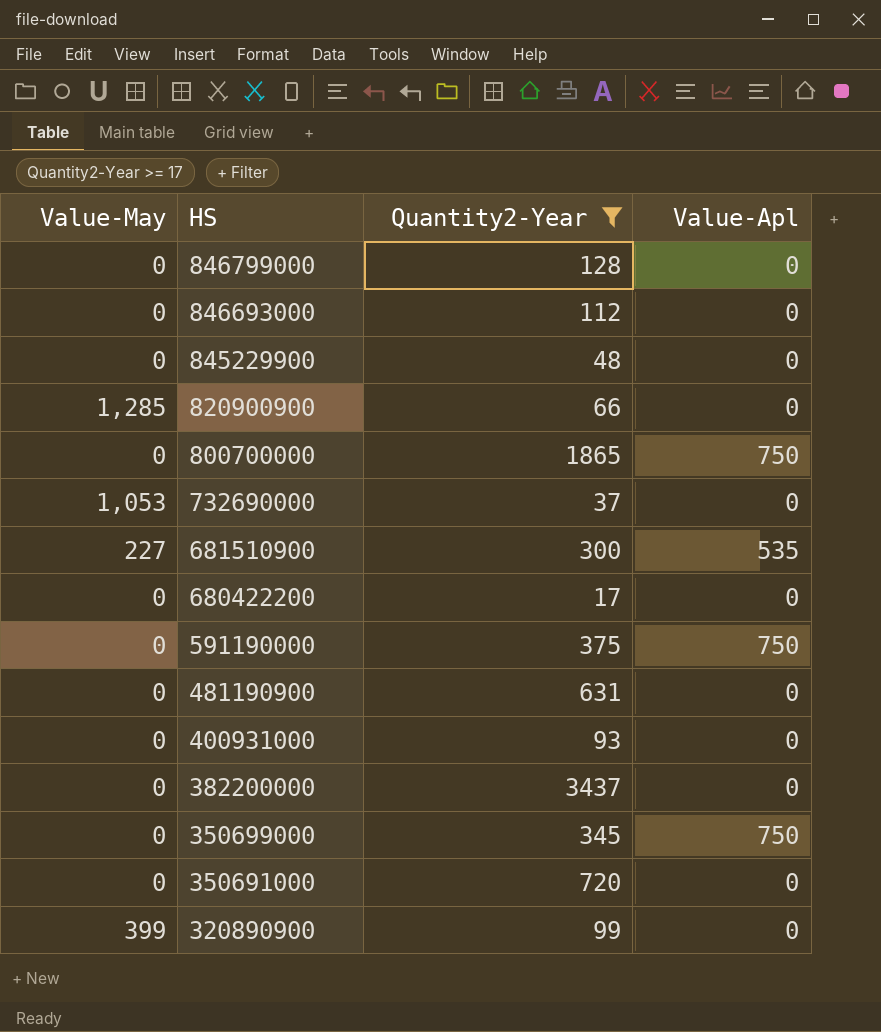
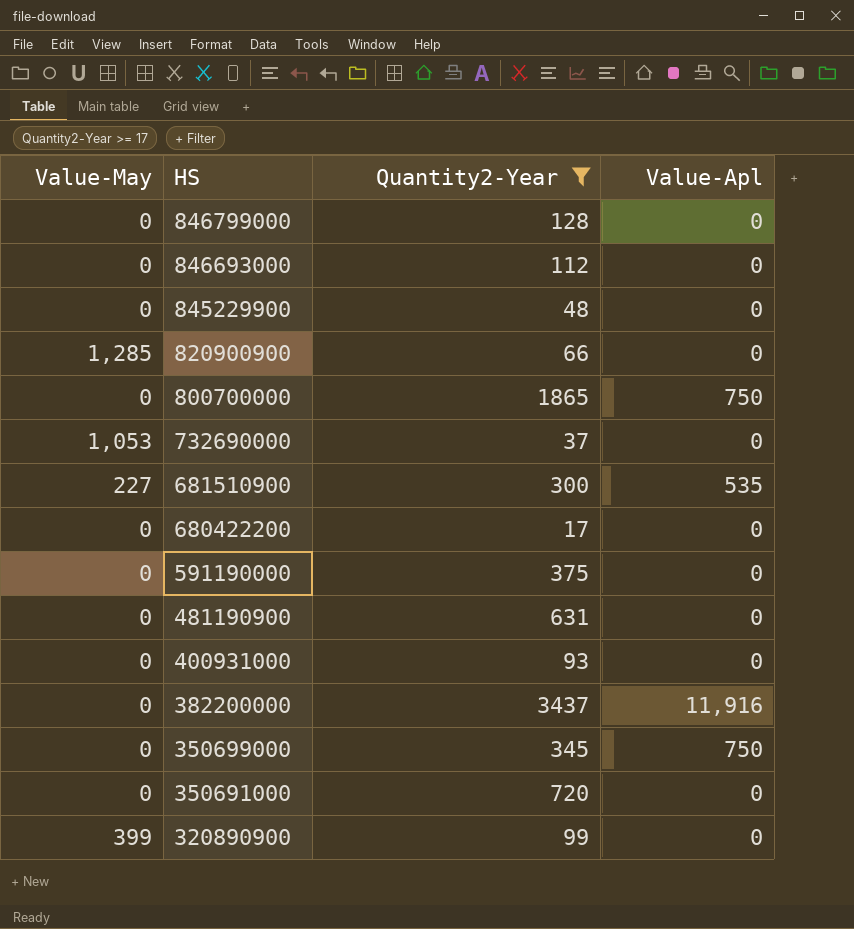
591190000 | Value-Apl: 750 -> 0
382200000 | Value-Apl: 0 -> 11,916

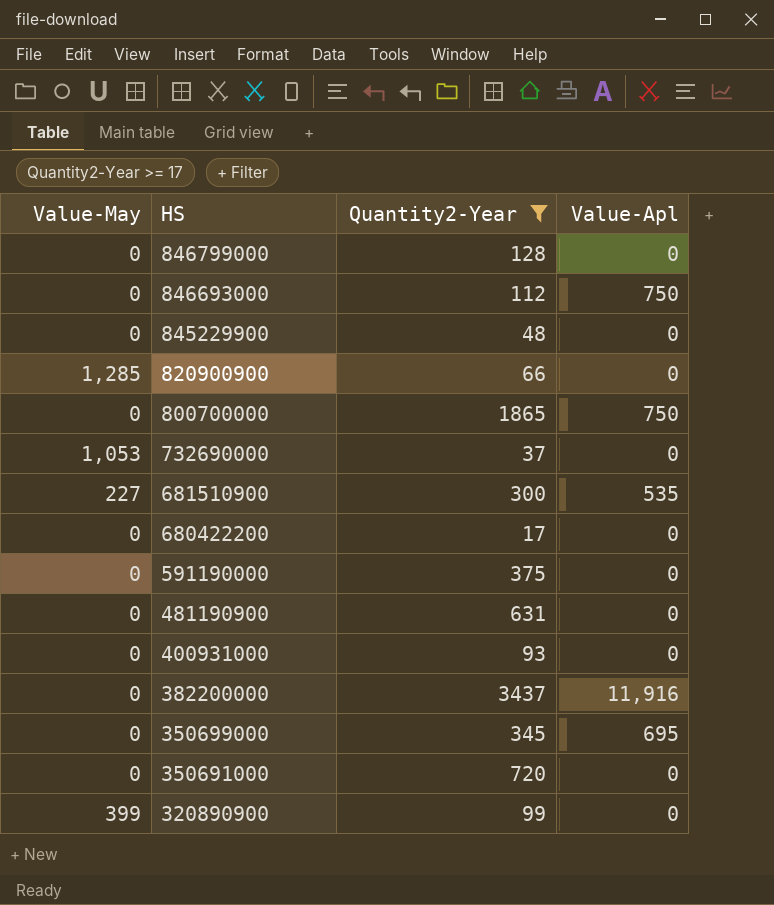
846693000 | Value-Apl: 0 -> 750
350699000 | Value-Apl: 750 -> 695

